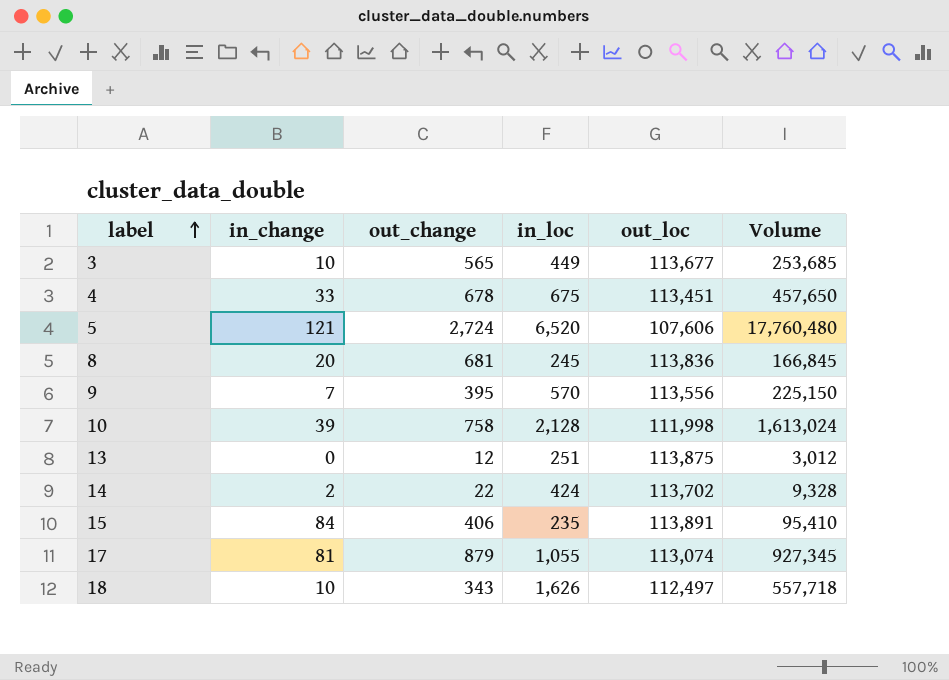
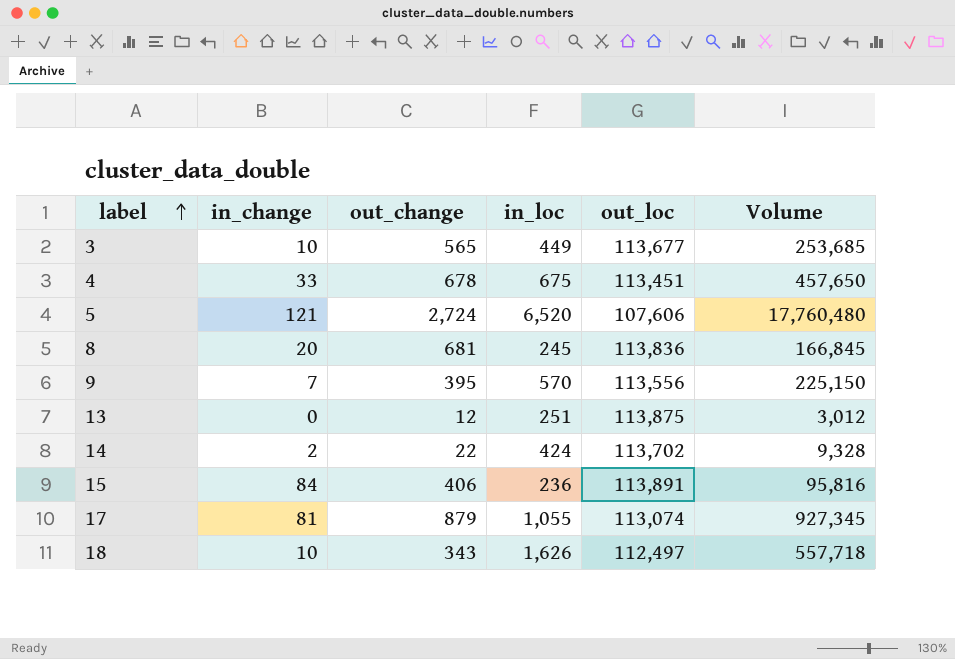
row 10: 39 | 758 | 2,128 | 111,998 | 1,613,024 -> none
15 | in_loc: 235 -> 236
15 | Volume: 95,410 -> 95,816

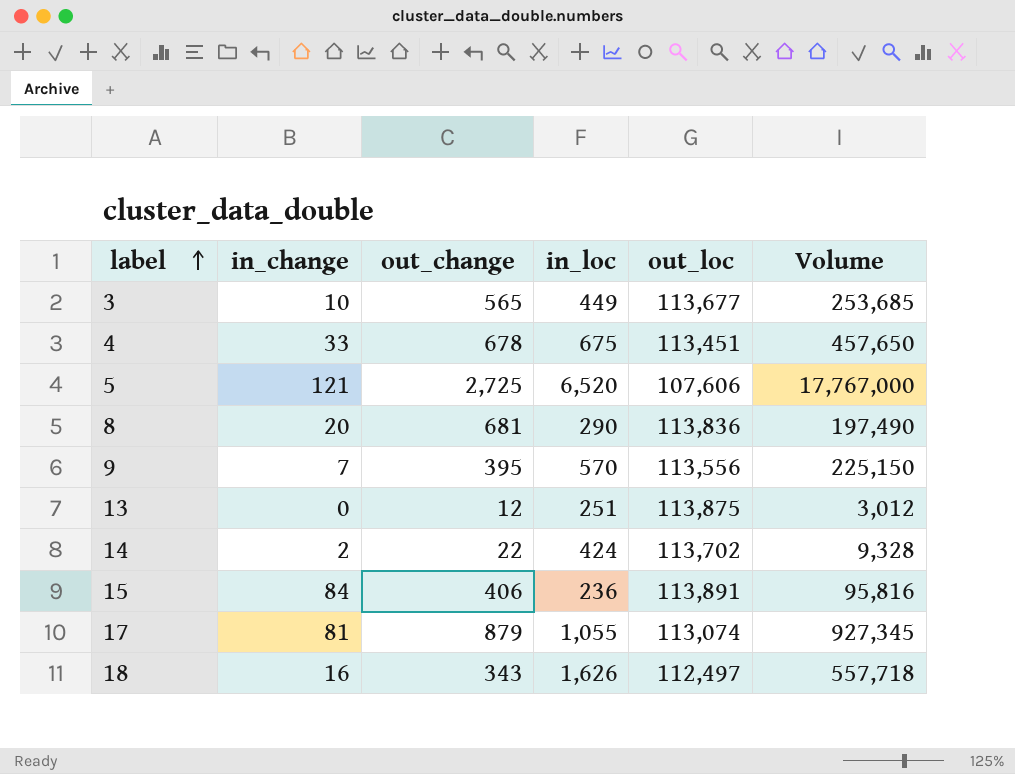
5 | out_change: 2,724 -> 2,725
5 | Volume: 17,760,480 -> 17,767,000
8 | in_loc: 245 -> 290
8 | Volume: 166,845 -> 197,490
18 | in_change: 10 -> 16

